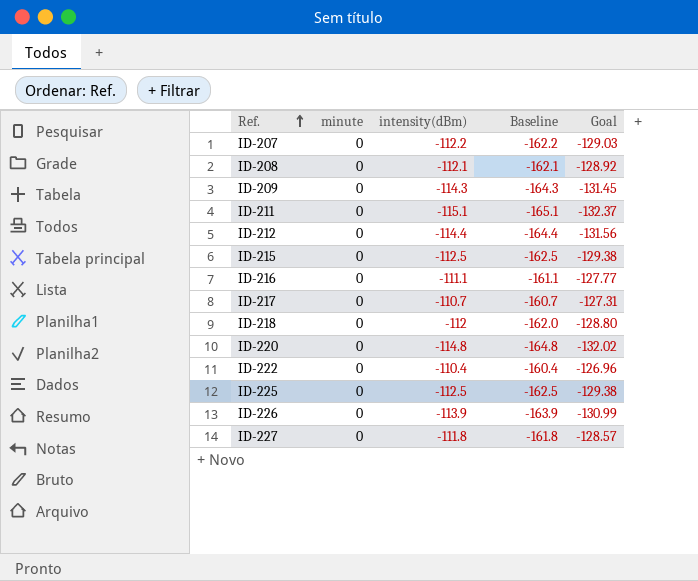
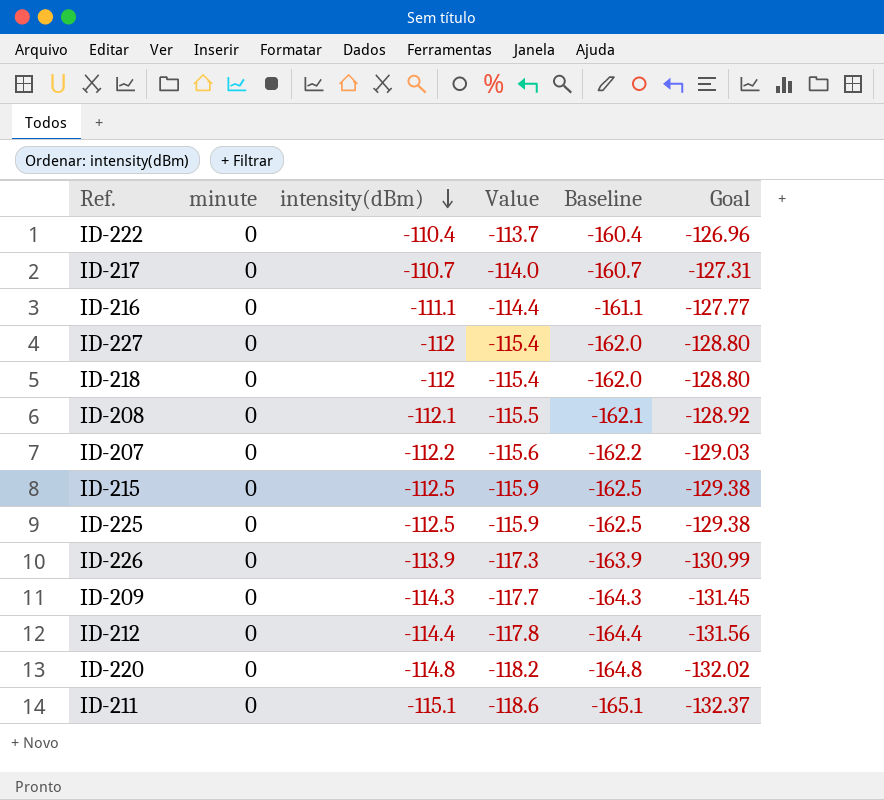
row order: Ref. ascending -> intensity(dBm) descending
column Value | formula: none -> [intensity(dBm)] * 1.03
ID-227 | intensity(dBm): -111.8 -> -112
ID-227 | Baseline: -161.8 -> -162.0
ID-227 | Goal: -128.57 -> -128.80

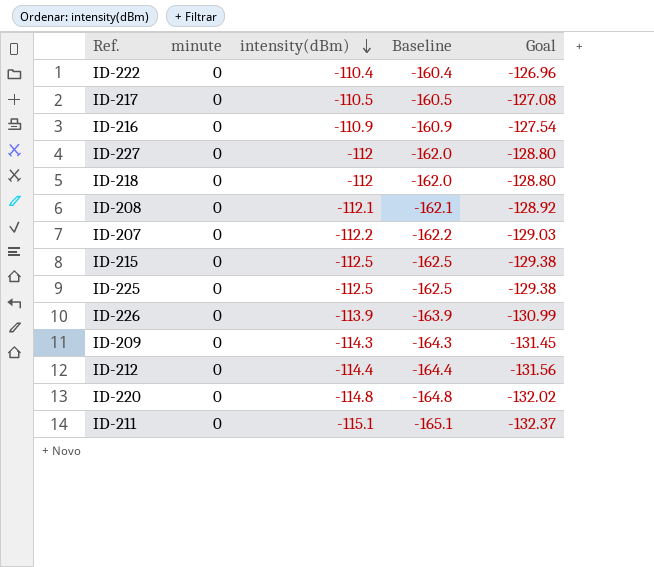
column Value | formula: [intensity(dBm)] * 1.03 -> none
ID-217 | intensity(dBm): -110.7 -> -110.5
ID-217 | Baseline: -160.7 -> -160.5
ID-217 | Goal: -127.31 -> -127.08
ID-216 | intensity(dBm): -111.1 -> -110.9
ID-216 | Baseline: -161.1 -> -160.9
ID-216 | Goal: -127.77 -> -127.54

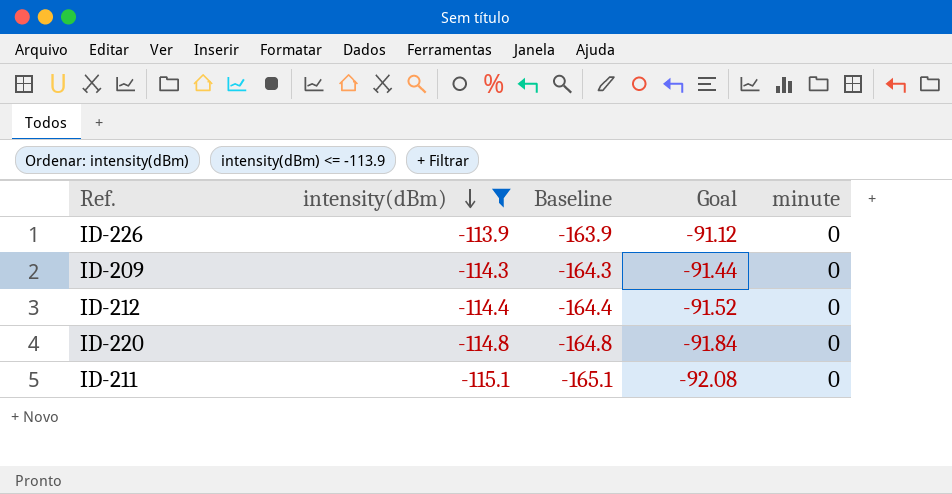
filter: none -> intensity(dBm) <= -113.9
column Goal | formula: [intensity(dBm)] * 1.15 -> [intensity(dBm)] * 0.8
column minute | position: 2 -> 5

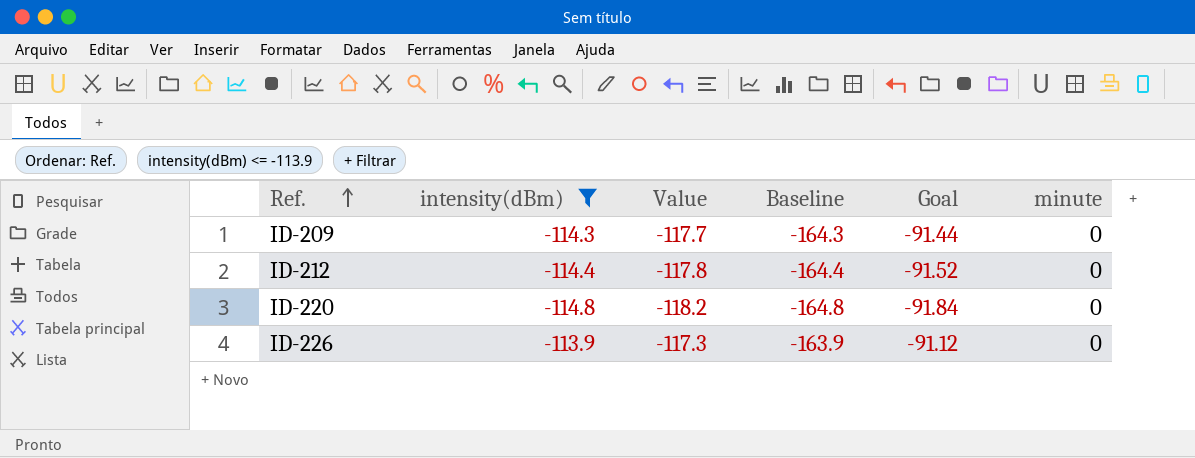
row order: intensity(dBm) descending -> Ref. ascending
column Value | formula: none -> [intensity(dBm)] * 1.03
row ID-211: -115.1 | -165.1 | -92.08 | 0 -> none

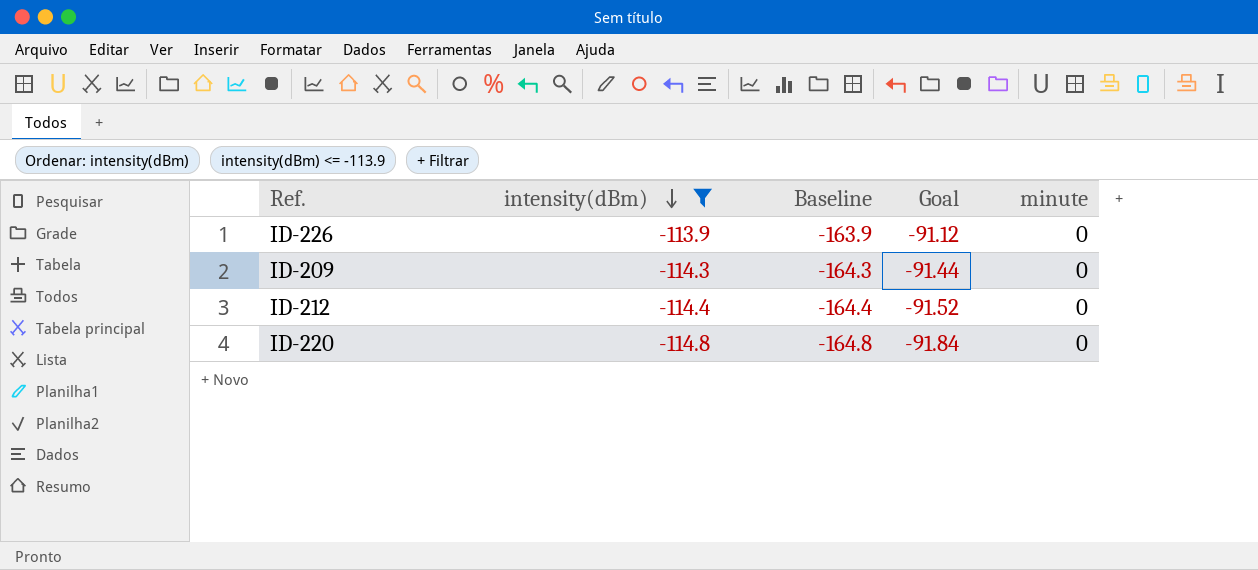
row order: Ref. ascending -> intensity(dBm) descending
column Value | formula: [intensity(dBm)] * 1.03 -> none

